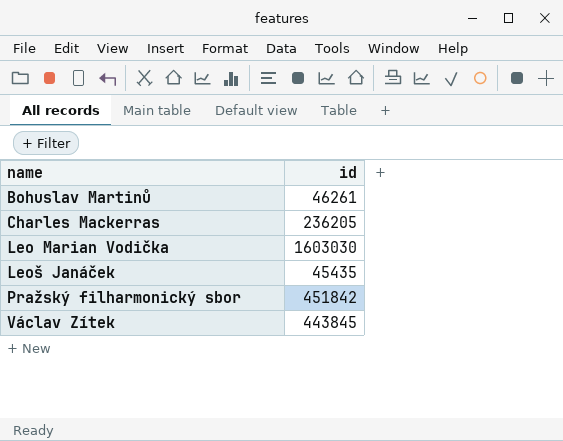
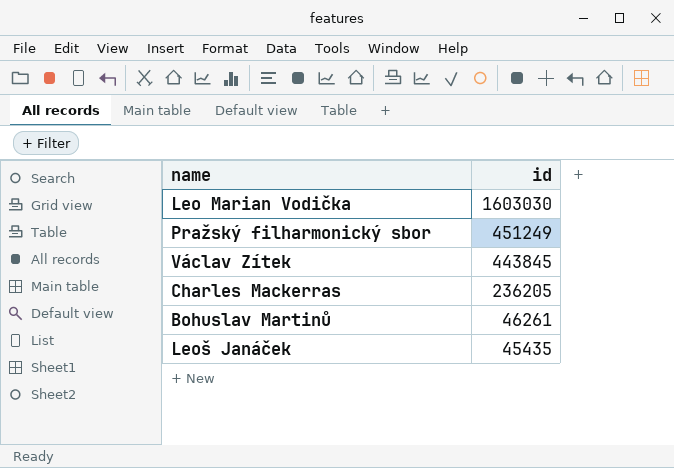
row order: name ascending -> id descending
Pražský filharmonický sbor | id: 451842 -> 451249

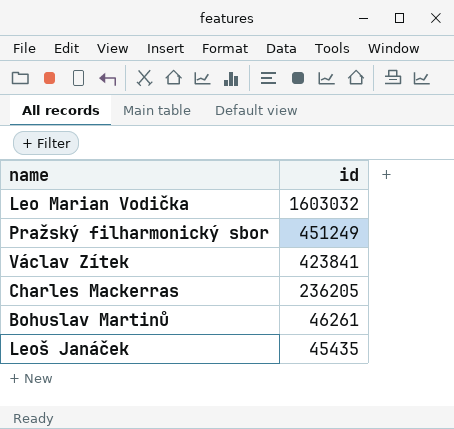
Leo Marian Vodička | id: 1603030 -> 1603032
Václav Zítek | id: 443845 -> 423841

